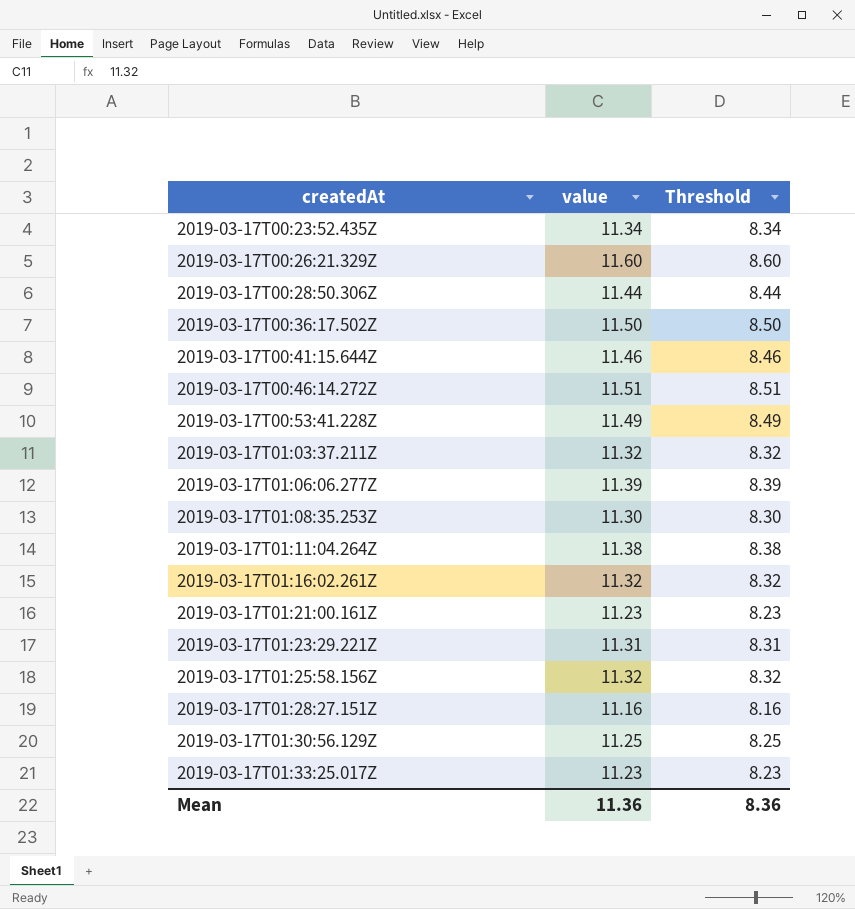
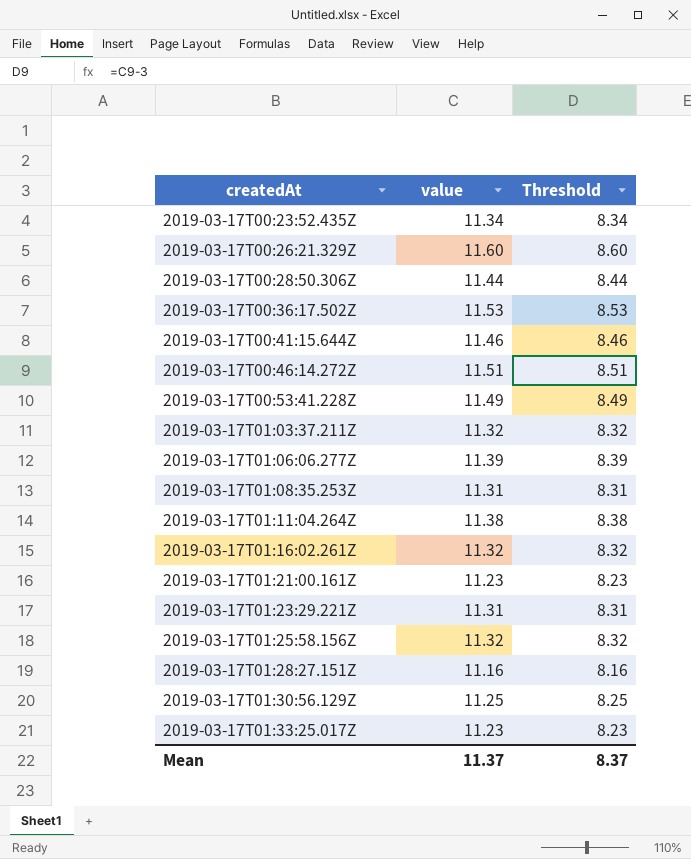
2019-03-17T00:36:17.502Z | value: 11.50 -> 11.53
2019-03-17T00:36:17.502Z | Threshold: 8.50 -> 8.53
2019-03-17T01:08:35.253Z | value: 11.30 -> 11.31
2019-03-17T01:08:35.253Z | Threshold: 8.30 -> 8.31
Mean | value: 11.36 -> 11.37
Mean | Threshold: 8.36 -> 8.37

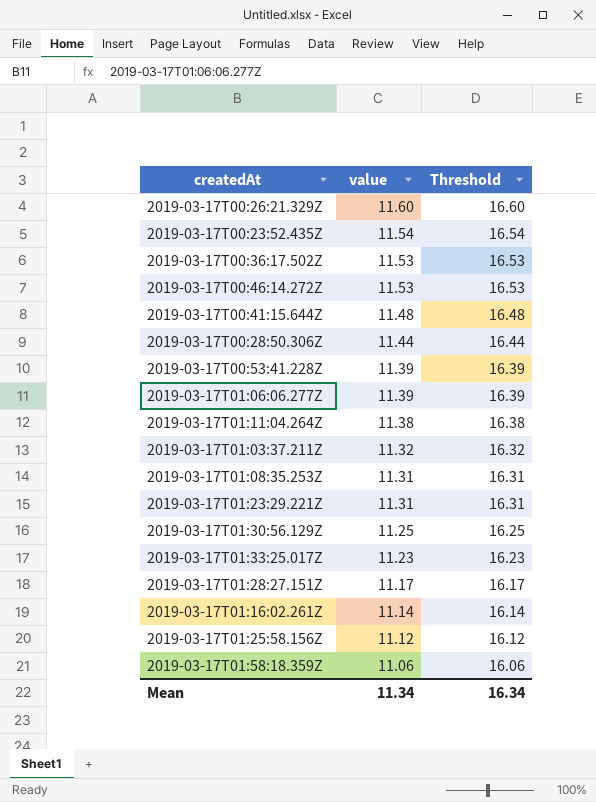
row order: createdAt ascending -> value descending
column Threshold | formula: [value] - 3 -> [value] + 5
row 2019-03-17T01:21:00.161Z: 11.23 | 8.23 -> none
2019-03-17T00:23:52.435Z | value: 11.34 -> 11.54
2019-03-17T00:46:14.272Z | value: 11.51 -> 11.53
2019-03-17T00:41:15.644Z | value: 11.46 -> 11.48
2019-03-17T00:53:41.228Z | value: 11.49 -> 11.39
2019-03-17T01:28:27.151Z | value: 11.16 -> 11.17
2019-03-17T01:16:02.261Z | value: 11.32 -> 11.14
2019-03-17T01:25:58.156Z | value: 11.32 -> 11.12
row 2019-03-17T01:58:18.359Z: none -> 11.06 | 16.06
Mean | value: 11.37 -> 11.34
Mean | Threshold: 8.37 -> 16.34

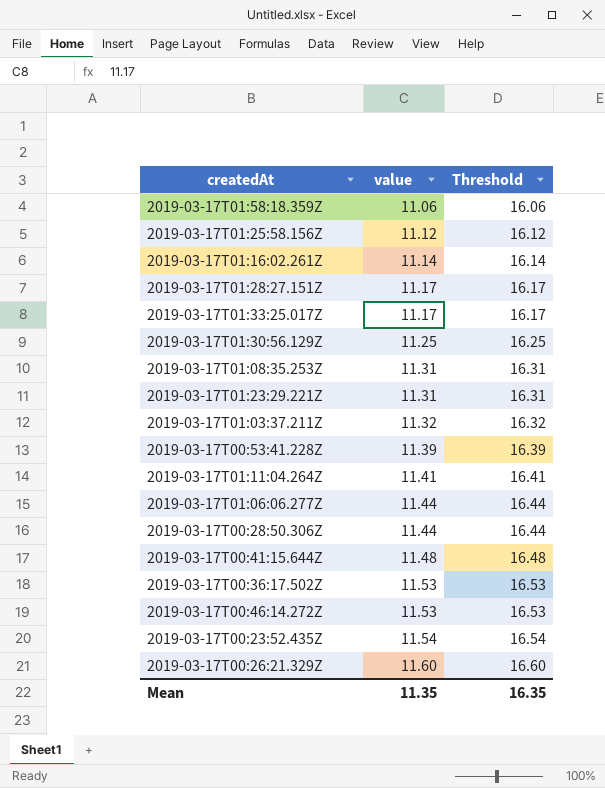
row order: value descending -> value ascending
2019-03-17T01:33:25.017Z | value: 11.23 -> 11.17
2019-03-17T01:33:25.017Z | Threshold: 16.23 -> 16.17
2019-03-17T01:11:04.264Z | value: 11.38 -> 11.41
2019-03-17T01:11:04.264Z | Threshold: 16.38 -> 16.41
2019-03-17T01:06:06.277Z | value: 11.39 -> 11.44
2019-03-17T01:06:06.277Z | Threshold: 16.39 -> 16.44
Mean | value: 11.34 -> 11.35
Mean | Threshold: 16.34 -> 16.35

